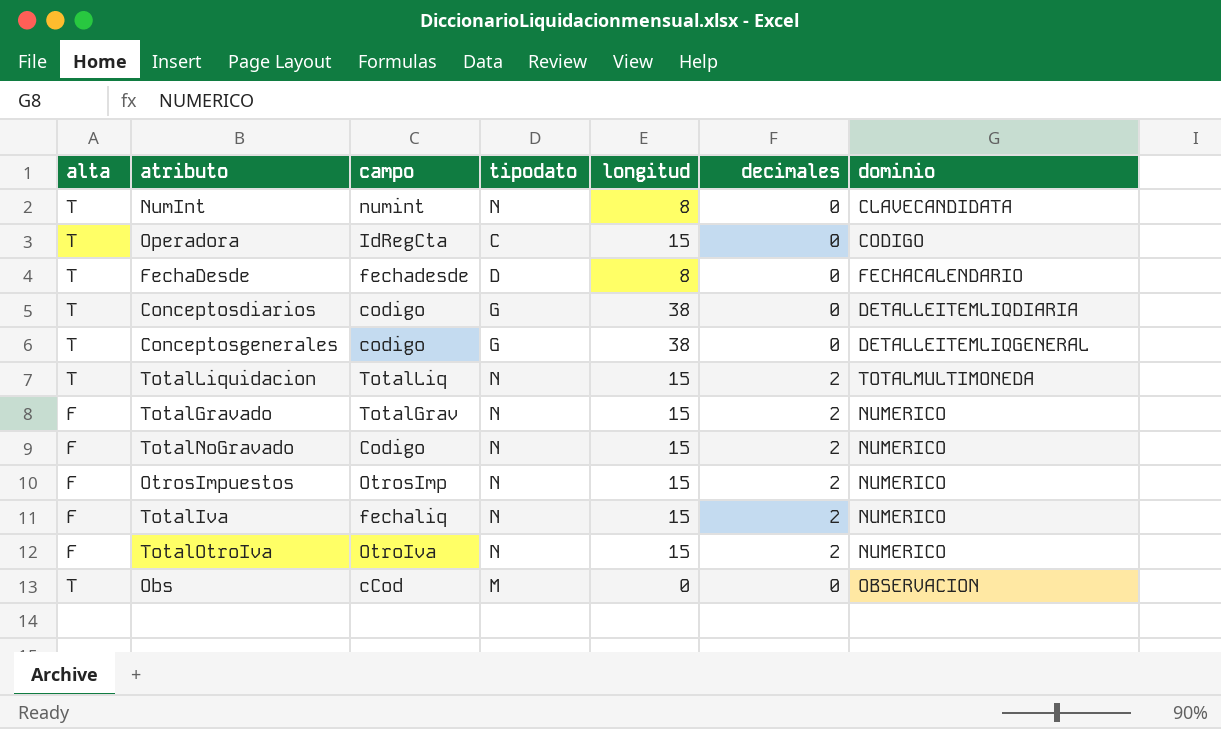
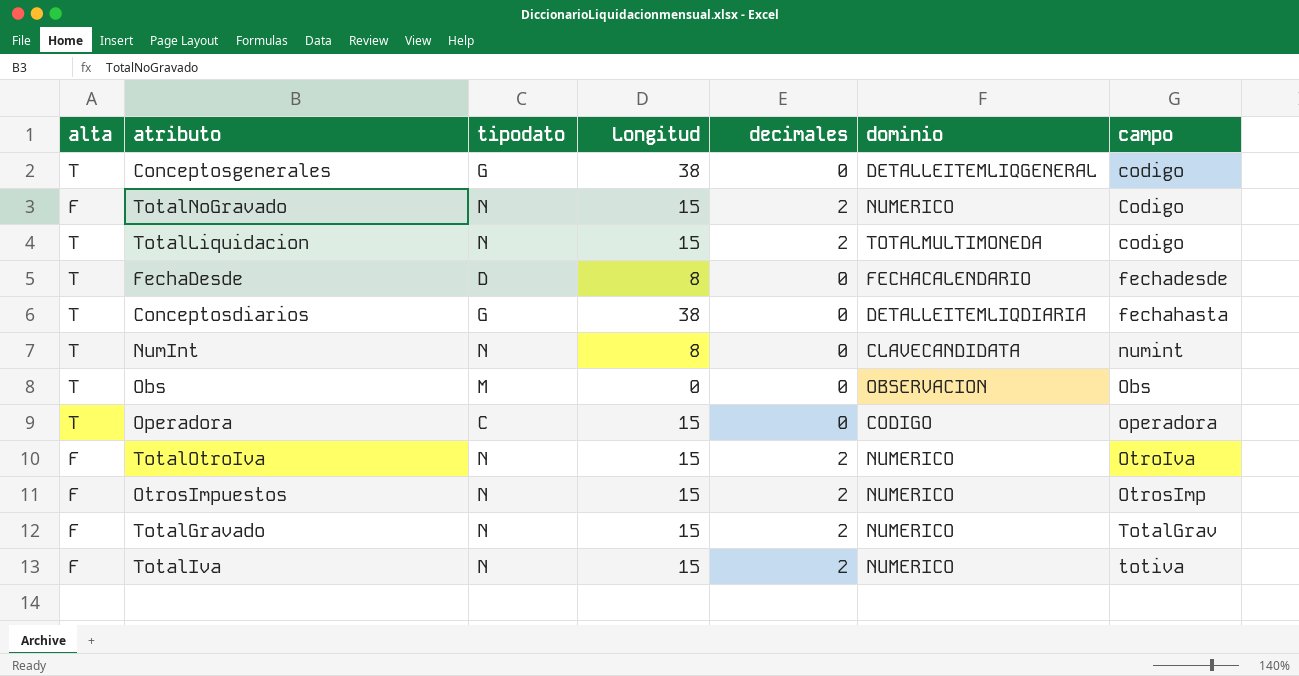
row order: none -> campo ascending
column name: longitud -> Longitud
column campo | position: 3 -> 7
TotalLiquidacion | campo: TotalLiq -> codigo
Conceptosdiarios | campo: codigo -> fechahasta
Obs | campo: cCod -> Obs
Operadora | campo: IdRegCta -> operadora
TotalIva | campo: fechaliq -> totiva

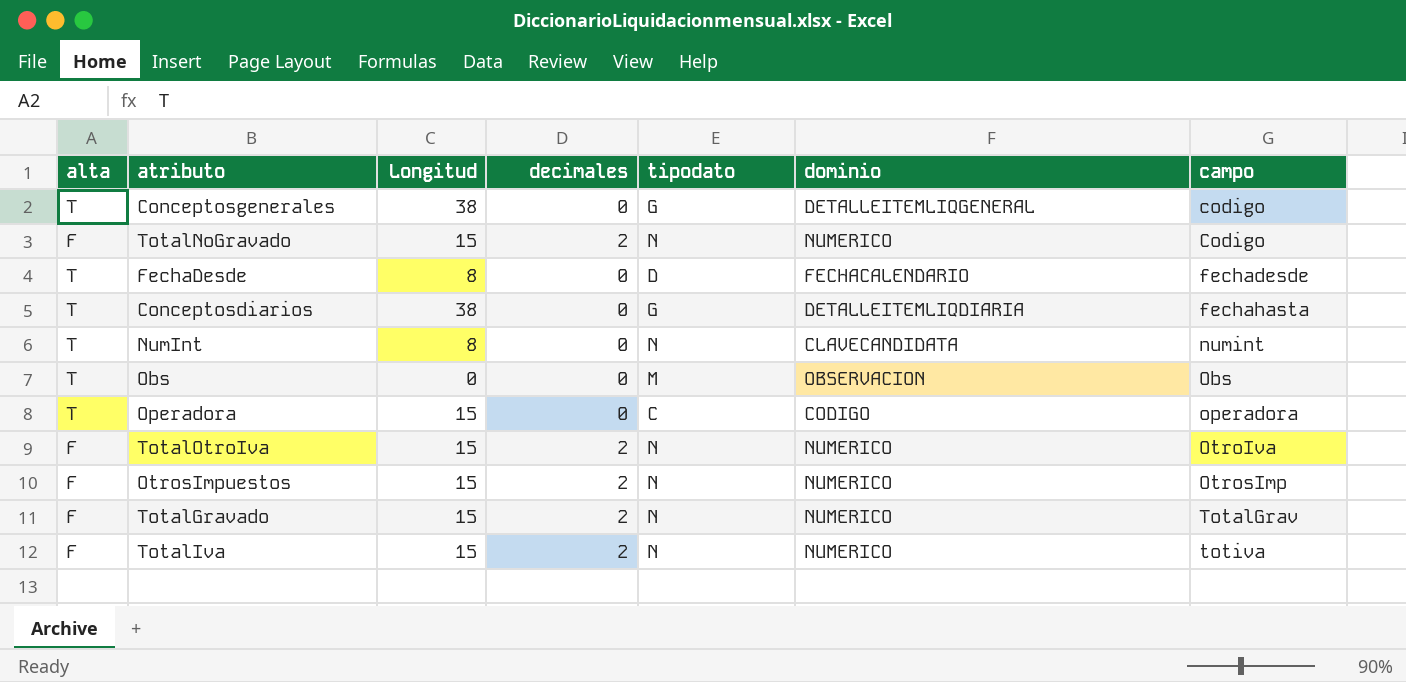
column tipodato | position: 3 -> 5
row TotalLiquidacion: T | N | 15 | 2 | TOTALMULTIMONEDA | codigo -> none

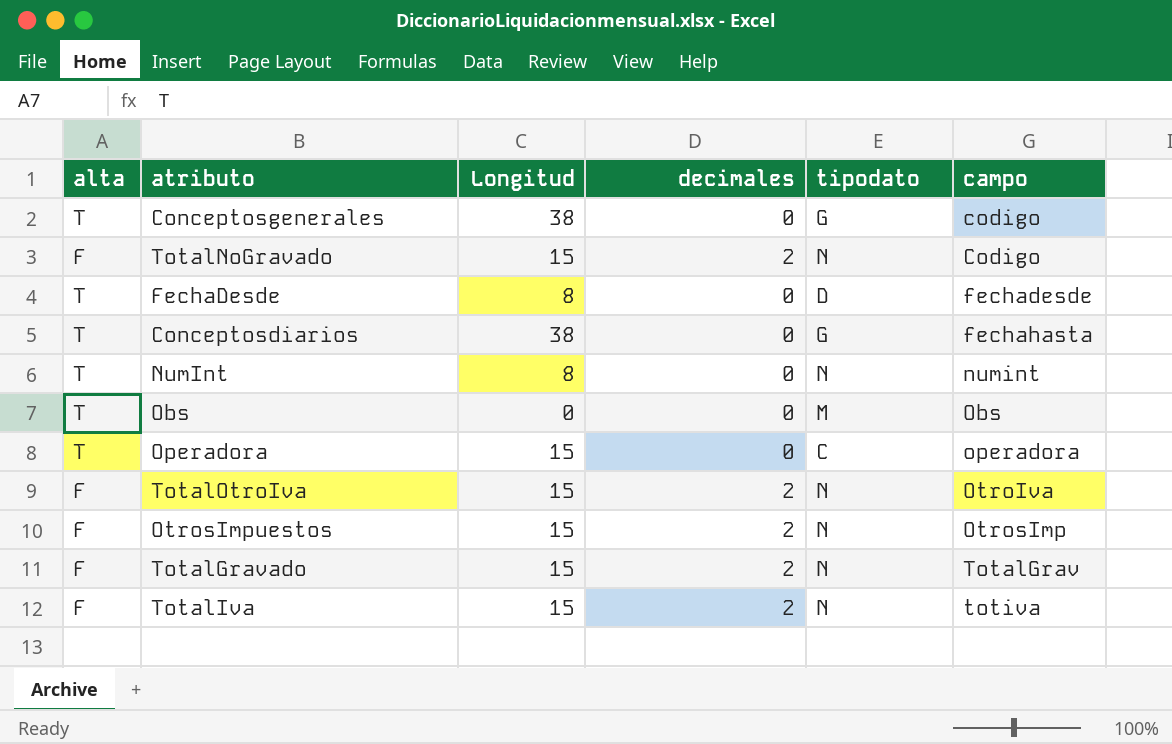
column dominio | position: 6 -> none

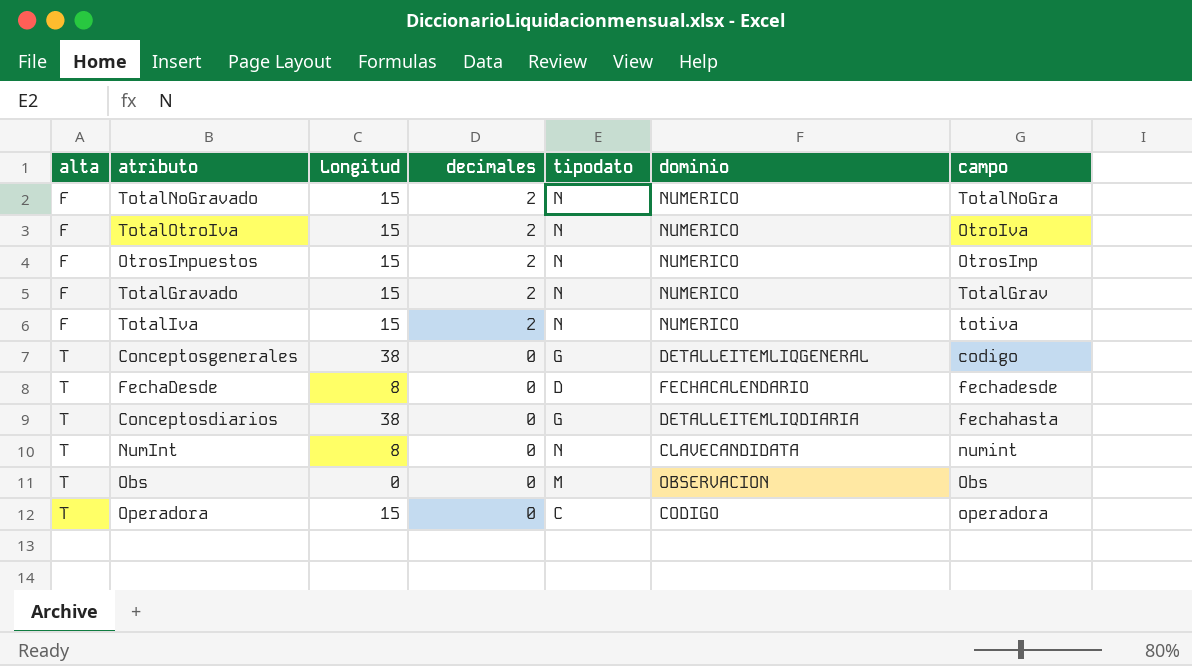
row order: campo ascending -> alta ascending
column dominio | position: none -> 6
TotalNoGravado | campo: Codigo -> TotalNoGra

